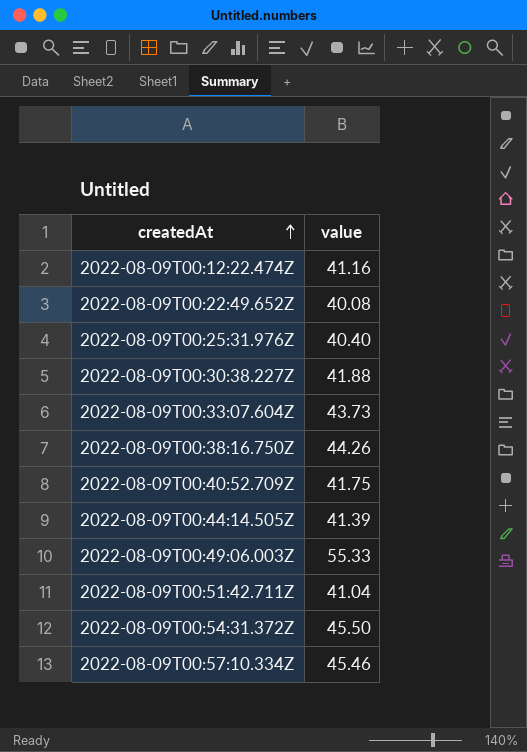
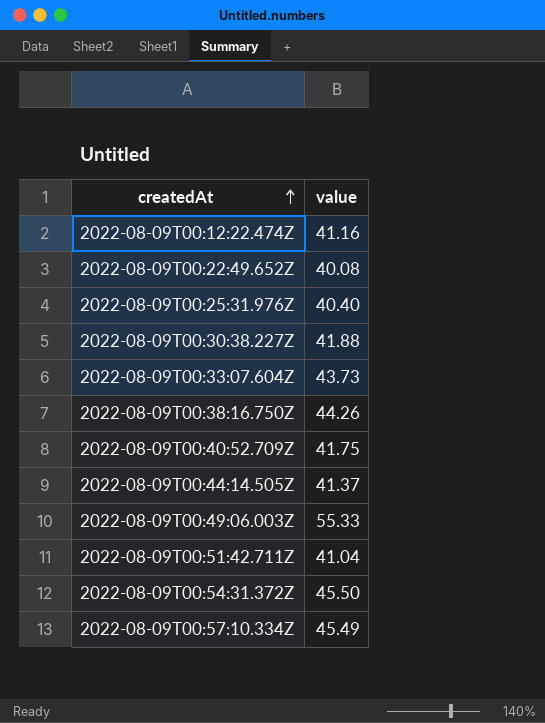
2022-08-09T00:44:14.505Z | value: 41.39 -> 41.37
2022-08-09T00:57:10.334Z | value: 45.46 -> 45.49

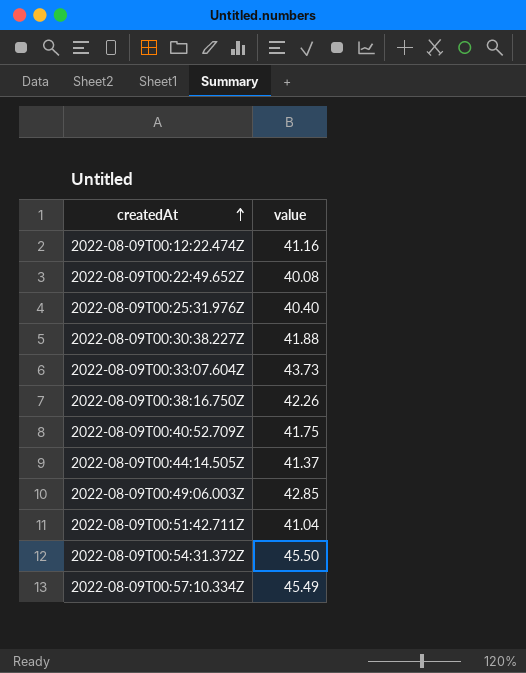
2022-08-09T00:38:16.750Z | value: 44.26 -> 42.26
2022-08-09T00:49:06.003Z | value: 55.33 -> 42.85

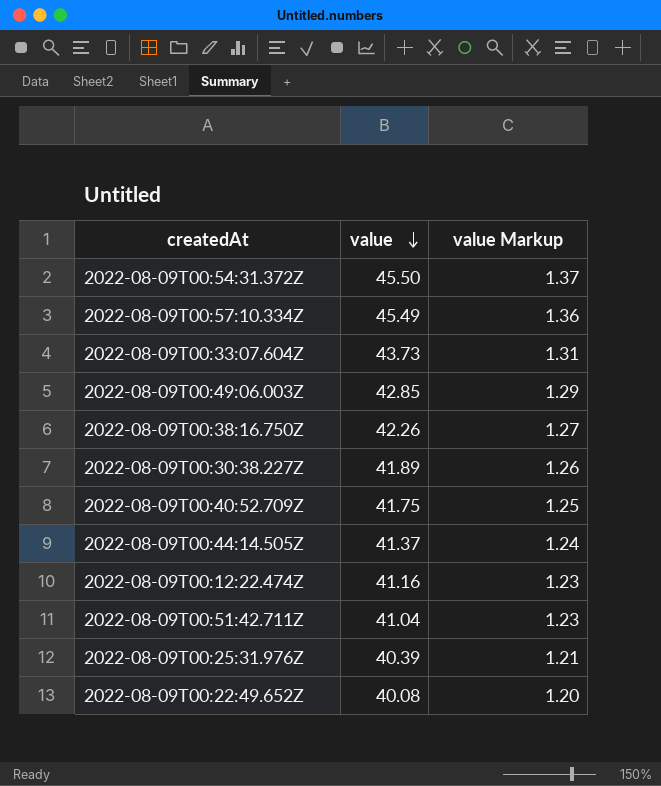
row order: createdAt ascending -> value descending
column value Markup | formula: none -> [value] * 0.03
2022-08-09T00:30:38.227Z | value: 41.88 -> 41.89
2022-08-09T00:25:31.976Z | value: 40.40 -> 40.39

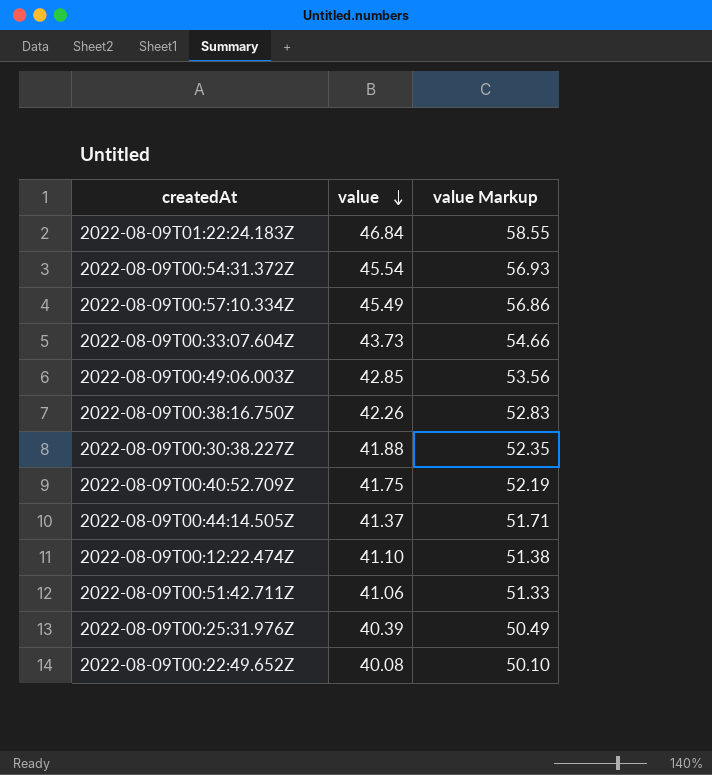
column value Markup | formula: [value] * 0.03 -> [value] * 1.25
row 2022-08-09T01:22:24.183Z: none -> 46.84 | 58.55
2022-08-09T00:54:31.372Z | value: 45.50 -> 45.54
2022-08-09T00:30:38.227Z | value: 41.89 -> 41.88
2022-08-09T00:12:22.474Z | value: 41.16 -> 41.10
2022-08-09T00:51:42.711Z | value: 41.04 -> 41.06

